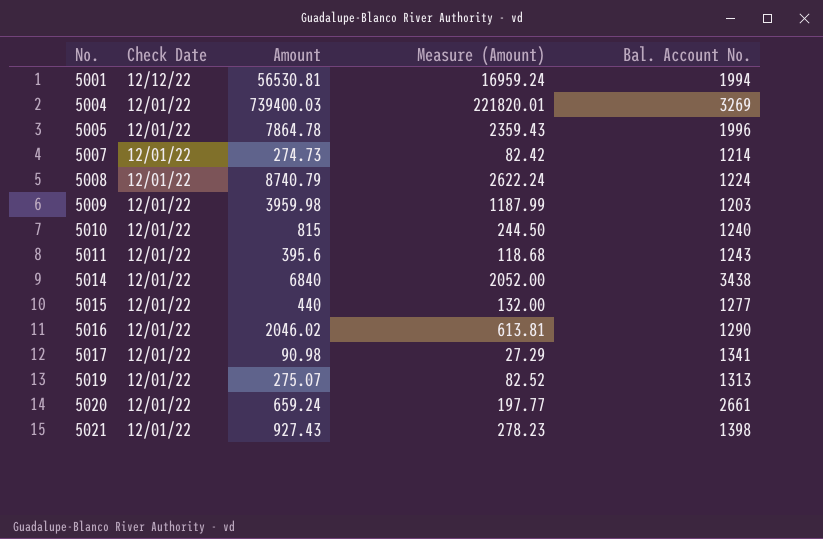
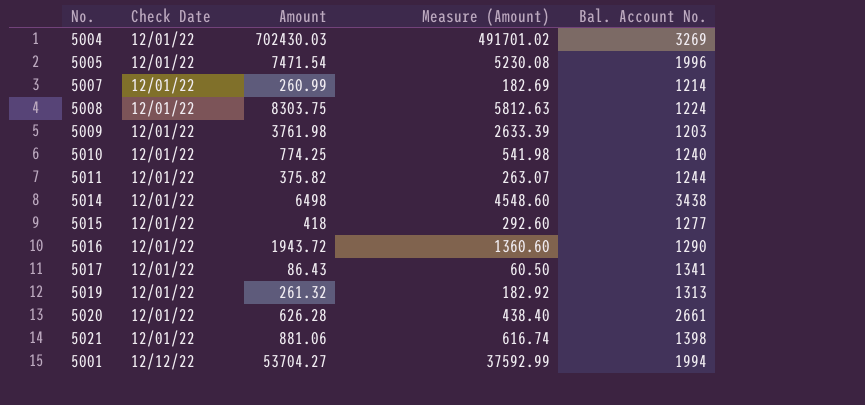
row order: No. ascending -> Check Date ascending
column Measure (Amount) | formula: [Amount] * 0.3 -> [Amount] * 0.7
5004 | Amount: 739400.03 -> 702430.03
5005 | Amount: 7864.78 -> 7471.54
5007 | Amount: 274.73 -> 260.99
5008 | Amount: 8740.79 -> 8303.75
5009 | Amount: 3959.98 -> 3761.98
5010 | Amount: 815 -> 774.25
5011 | Amount: 395.6 -> 375.82
5011 | Bal. Account No.: 1243 -> 1244
5014 | Amount: 6840 -> 6498
5015 | Amount: 440 -> 418
5016 | Amount: 2046.02 -> 1943.72
5017 | Amount: 90.98 -> 86.43
5019 | Amount: 275.07 -> 261.32
5020 | Amount: 659.24 -> 626.28
5021 | Amount: 927.43 -> 881.06
5001 | Amount: 56530.81 -> 53704.27

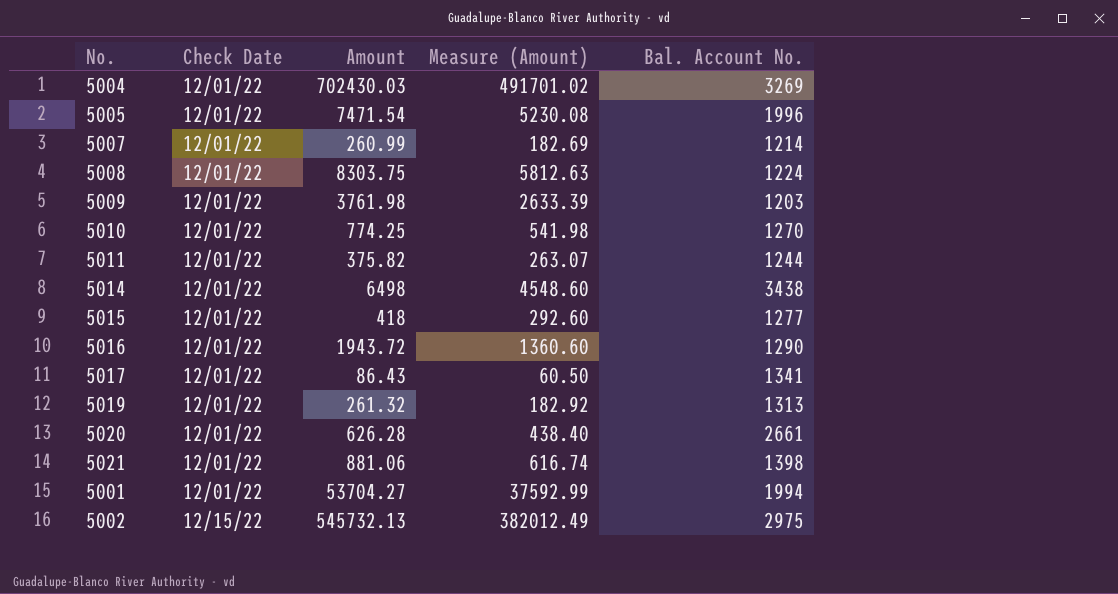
5010 | Bal. Account No.: 1240 -> 1270
5001 | Check Date: 12/12/22 -> 12/01/22
row 5002: none -> 12/15/22 | 545732.13 | 382012.49 | 2975

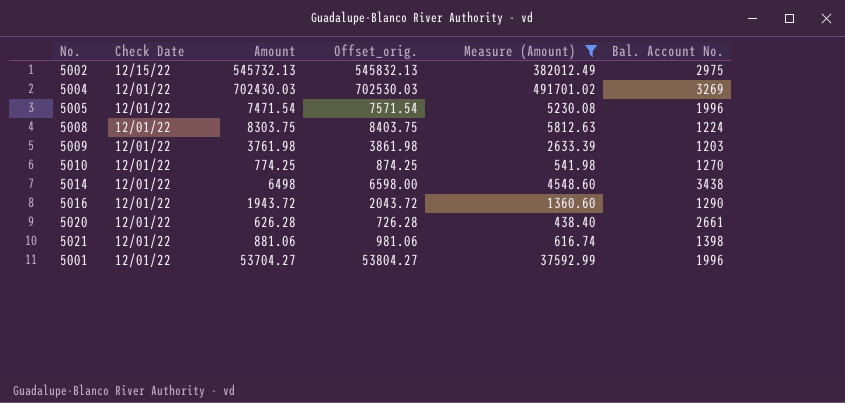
filter: none -> Measure (Amount) >= 438.40
row order: Check Date ascending -> Check Date descending
column Offset_orig. | formula: none -> [Amount] + 100
5001 | Bal. Account No.: 1994 -> 1996

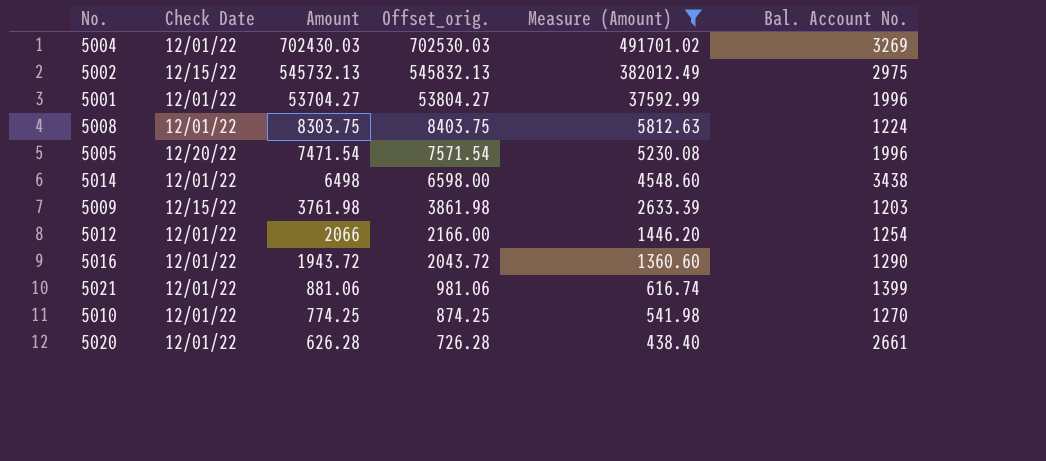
row order: Check Date descending -> Amount descending
5005 | Check Date: 12/01/22 -> 12/20/22
5009 | Check Date: 12/01/22 -> 12/15/22
row 5012: none -> 12/01/22 | 2066 | 2166.00 | 1446.20 | 1254
5021 | Bal. Account No.: 1398 -> 1399

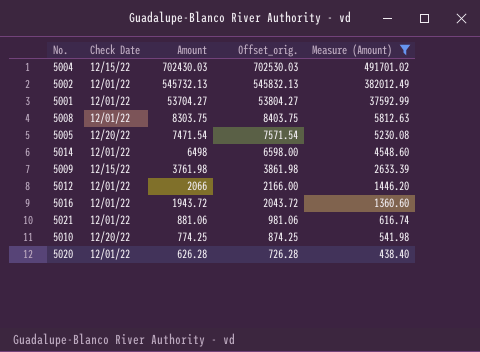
column Bal. Account No. | position: 6 -> none
5004 | Check Date: 12/01/22 -> 12/15/22
5002 | Check Date: 12/15/22 -> 12/01/22
5010 | Check Date: 12/01/22 -> 12/20/22

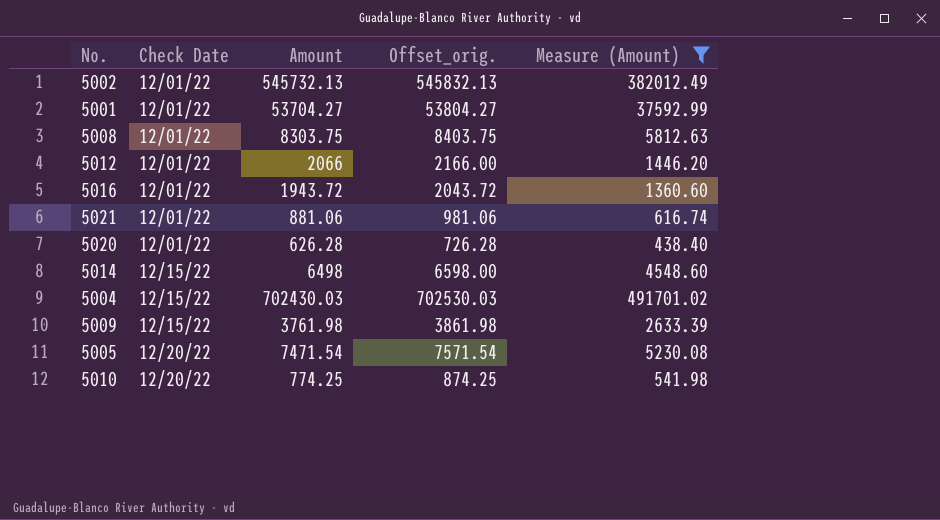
row order: Amount descending -> Check Date ascending
5014 | Check Date: 12/01/22 -> 12/15/22

